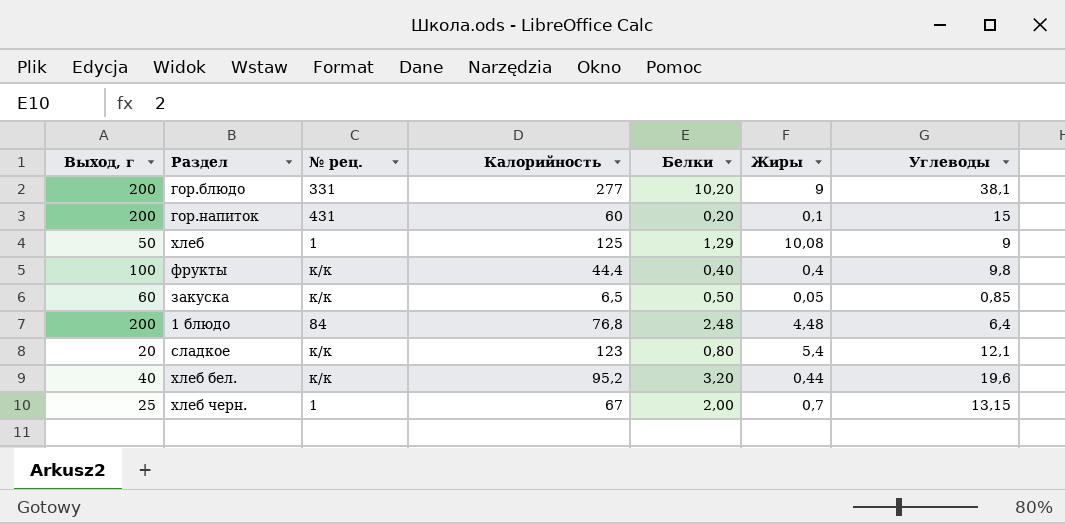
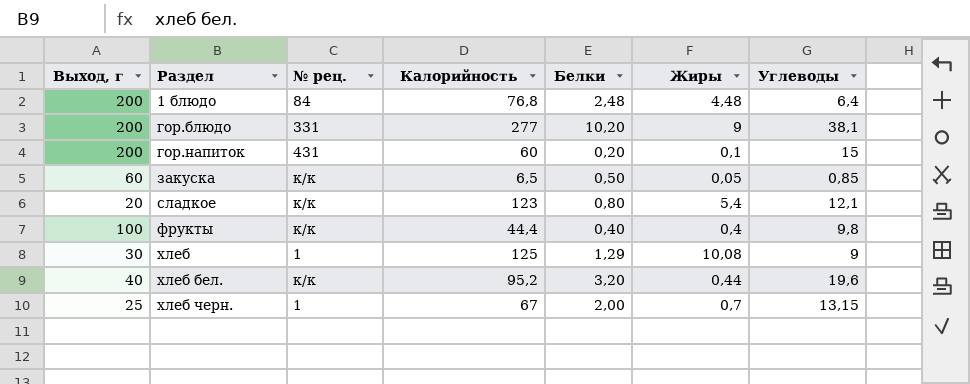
row order: none -> Раздел ascending
хлеб | Выход, г: 50 -> 30

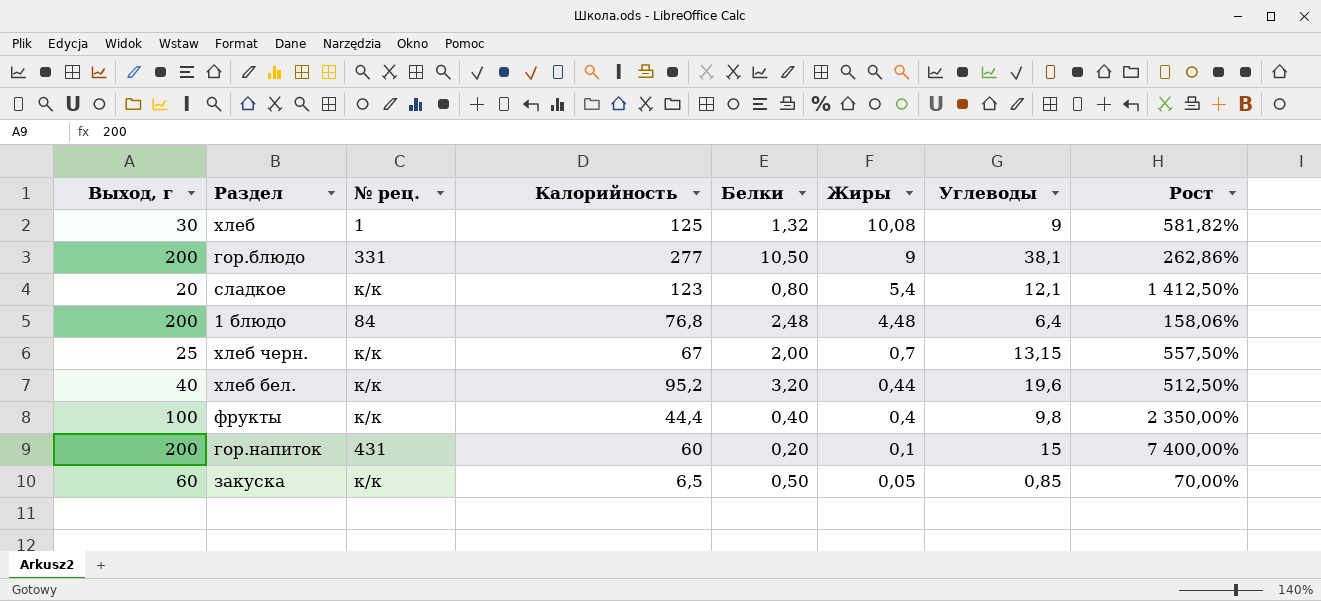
row order: Раздел ascending -> Жиры descending
column Рост | formula: none -> ([Углеводы] - [Белки]) / [Белки]
хлеб | Белки: 1,29 -> 1,32
гор.блюдо | Белки: 10,20 -> 10,50
хлеб черн. | № рец.: 1 -> к/к

